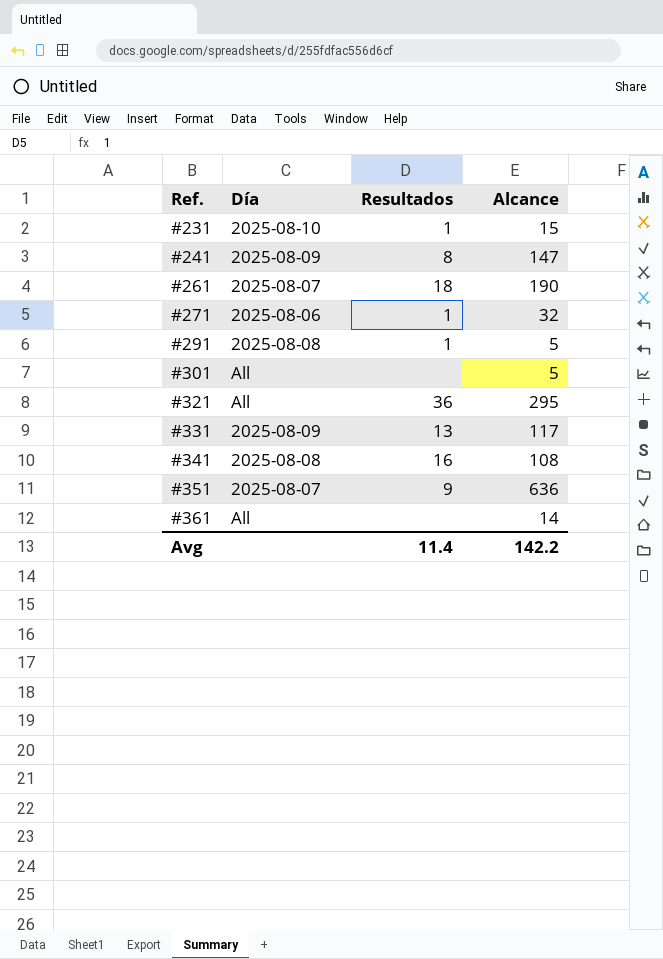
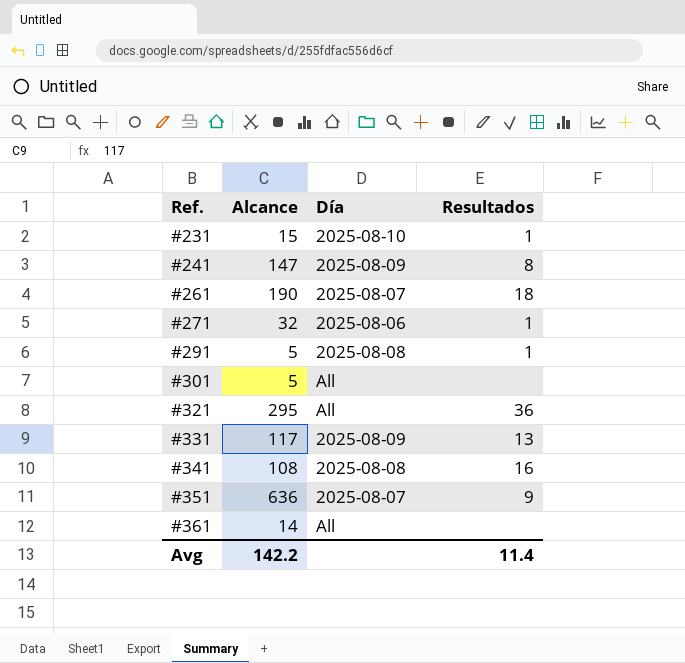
column Alcance | position: 4 -> 2

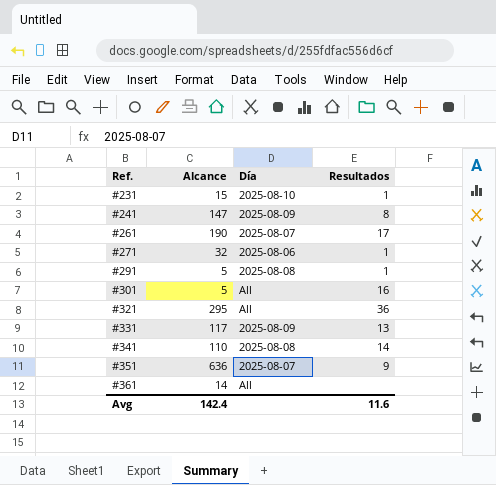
#261 | Resultados: 18 -> 17
#301 | Resultados: none -> 16
#341 | Alcance: 108 -> 110
#341 | Resultados: 16 -> 14
Avg | Alcance: 142.2 -> 142.4
Avg | Resultados: 11.4 -> 11.6

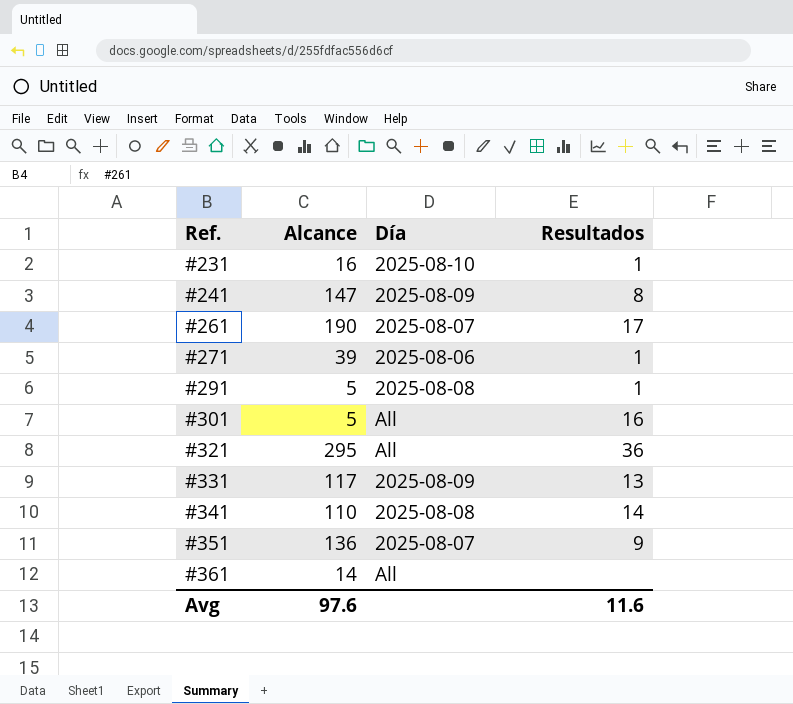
#231 | Alcance: 15 -> 16
#271 | Alcance: 32 -> 39
#351 | Alcance: 636 -> 136
Avg | Alcance: 142.4 -> 97.6

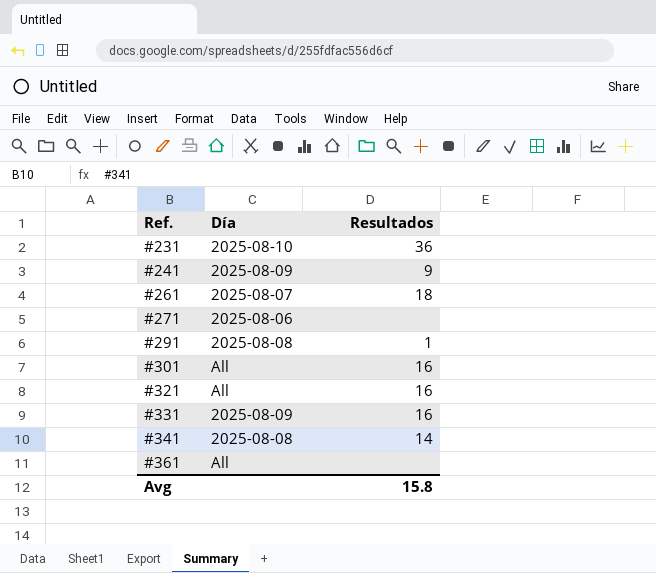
column Alcance | position: 2 -> none
row #351: 136 | 2025-08-07 | 9 -> none
#231 | Resultados: 1 -> 36
#241 | Resultados: 8 -> 9
#261 | Resultados: 17 -> 18
#271 | Resultados: 1 -> none
#321 | Resultados: 36 -> 16
#331 | Resultados: 13 -> 16
Avg | Resultados: 11.6 -> 15.8

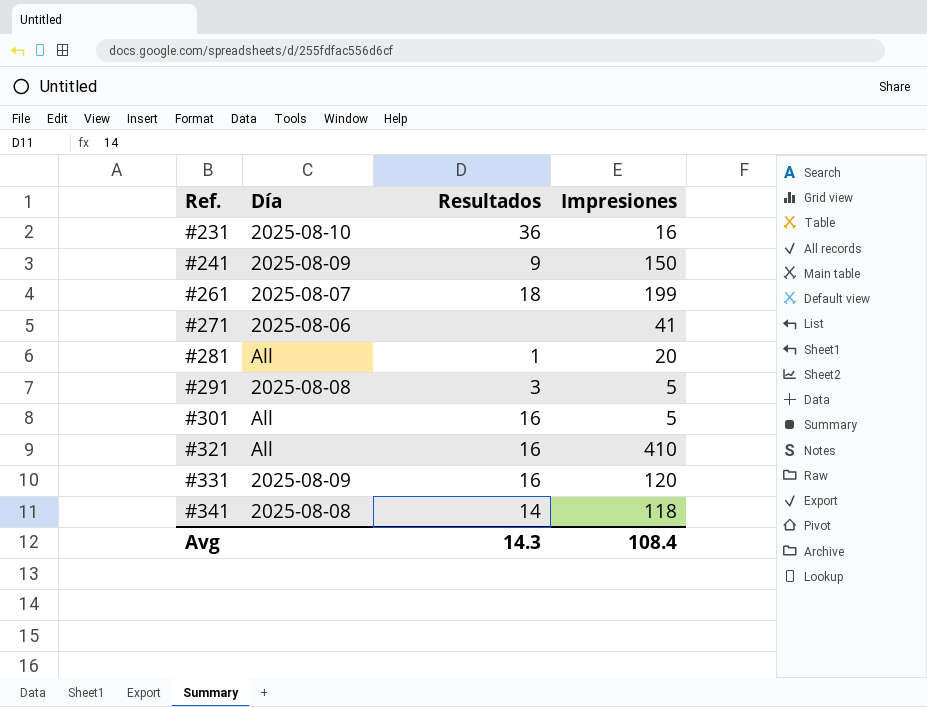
column Impresiones | position: none -> 4
row #361: All | none -> none
row #281: none -> All | 1 | 20
#291 | Resultados: 1 -> 3
Avg | Resultados: 15.8 -> 14.3

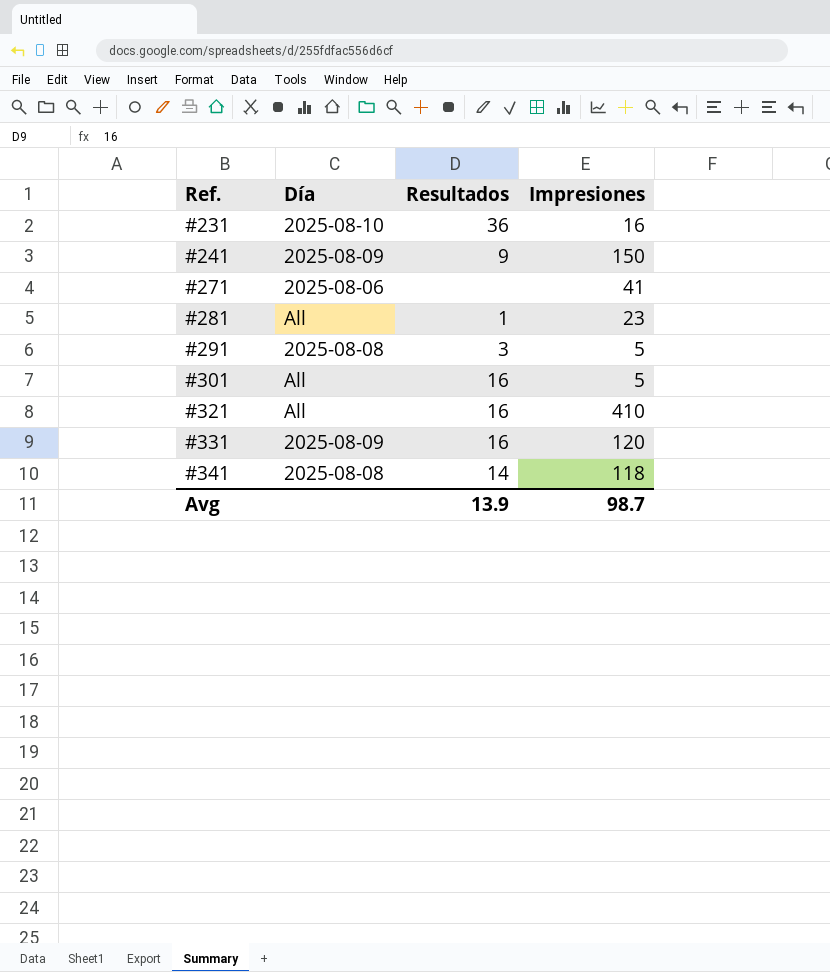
row #261: 2025-08-07 | 18 | 199 -> none
#281 | Impresiones: 20 -> 23
Avg | Resultados: 14.3 -> 13.9
Avg | Impresiones: 108.4 -> 98.7

